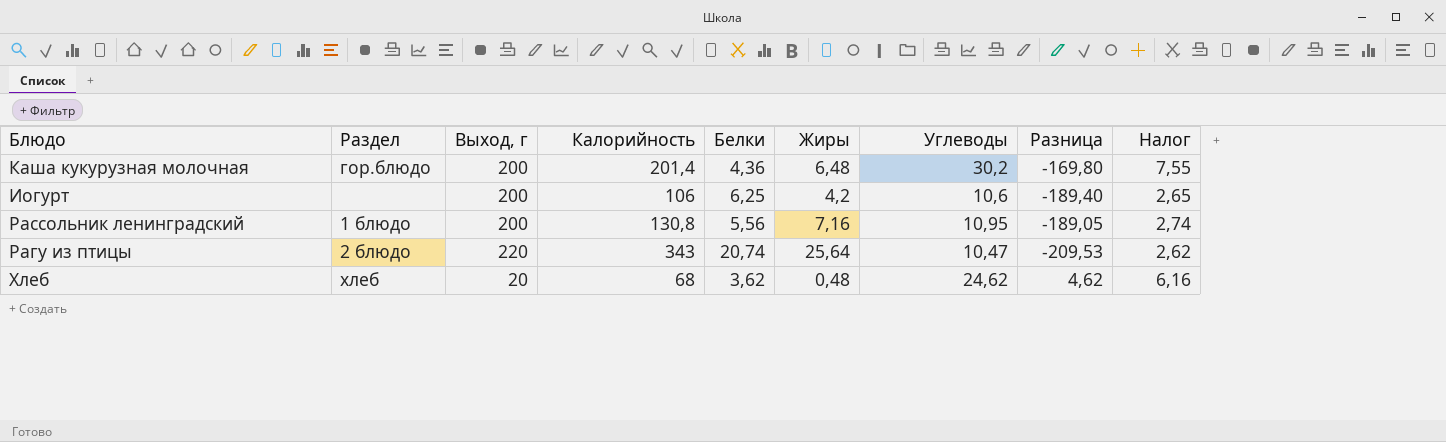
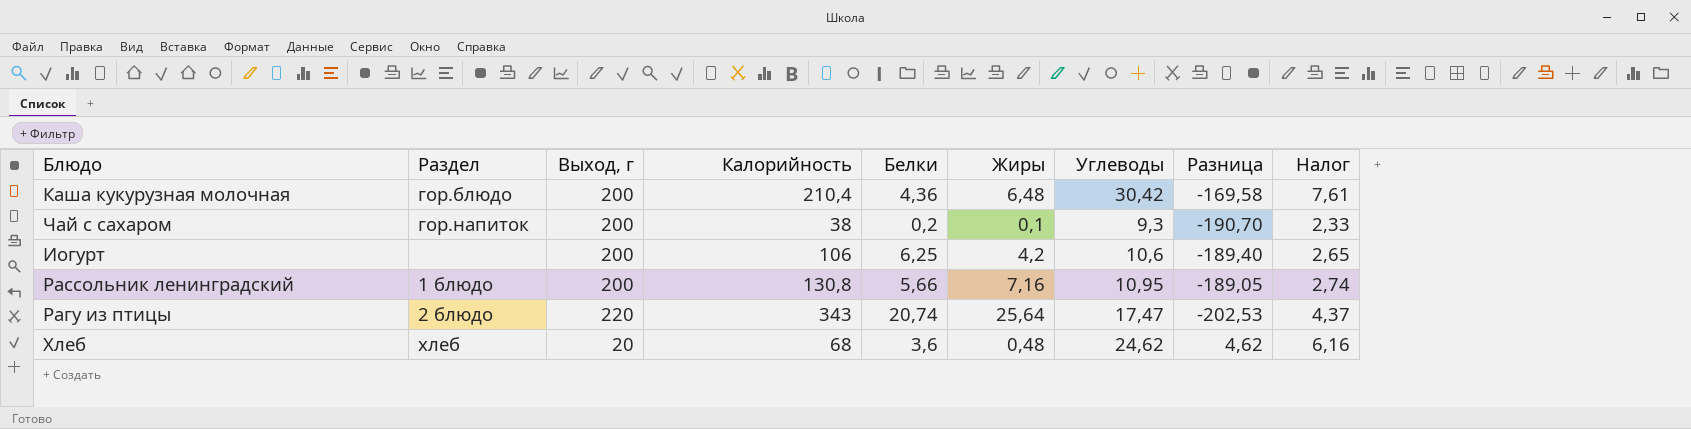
Каша кукурузная молочная | Калорийность: 201,4 -> 210,4
Каша кукурузная молочная | Углеводы: 30,2 -> 30,42
Каша кукурузная молочная | Разница: -169,80 -> -169,58
Каша кукурузная молочная | Налог: 7,55 -> 7,61
row Чай с сахаром: none -> гор.напиток | 200 | 38 | 0,2 | 0,1 | 9,3 | -190,70 | 2,33
Рассольник ленинградский | Белки: 5,56 -> 5,66
Рагу из птицы | Углеводы: 10,47 -> 17,47
Рагу из птицы | Разница: -209,53 -> -202,53
Рагу из птицы | Налог: 2,62 -> 4,37
Хлеб | Белки: 3,62 -> 3,6

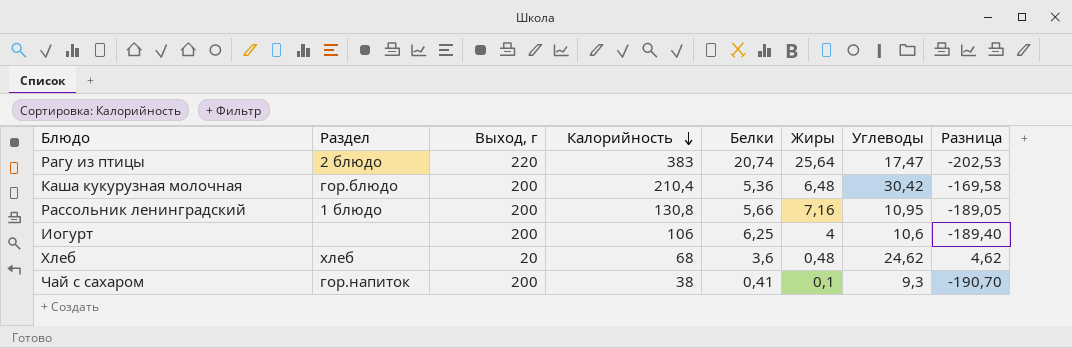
row order: none -> Калорийность descending
column Налог | formula: [Углеводы] * 0,25 -> none
Рагу из птицы | Калорийность: 343 -> 383
Каша кукурузная молочная | Белки: 4,36 -> 5,36
Иогурт | Жиры: 4,2 -> 4
Чай с сахаром | Белки: 0,2 -> 0,41

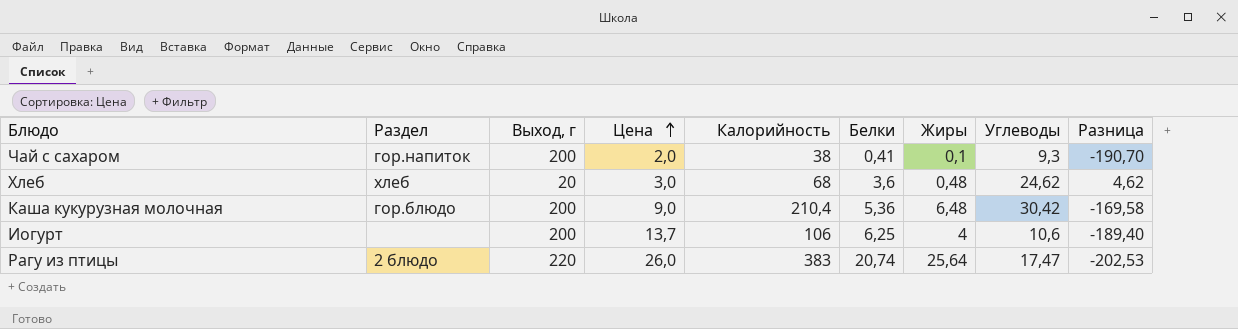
row order: Калорийность descending -> Цена ascending
column Цена | position: none -> 4
row Рассольник ленинградский: 1 блюдо | 200 | 130,8 | 5,66 | 7,16 | 10,95 | -189,05 -> none

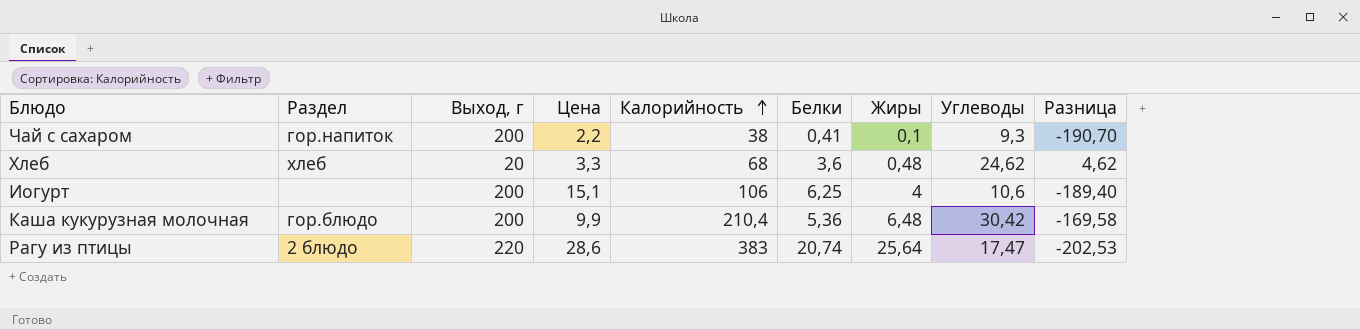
row order: Цена ascending -> Калорийность ascending
Чай с сахаром | Цена: 2,0 -> 2,2
Хлеб | Цена: 3,0 -> 3,3
Иогурт | Цена: 13,7 -> 15,1
Каша кукурузная молочная | Цена: 9,0 -> 9,9
Рагу из птицы | Цена: 26,0 -> 28,6

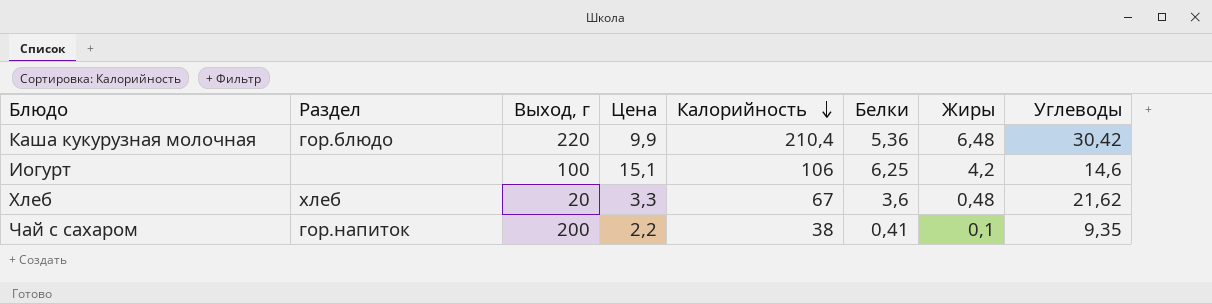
row order: Калорийность ascending -> Калорийность descending
column Разница | formula: [Углеводы] - [Выход, г] -> none
row Рагу из птицы: 2 блюдо | 220 | 28,6 | 383 | 20,74 | 25,64 | 17,47 | -202,53 -> none
Каша кукурузная молочная | Выход, г: 200 -> 220
Иогурт | Выход, г: 200 -> 100
Иогурт | Жиры: 4 -> 4,2
Иогурт | Углеводы: 10,6 -> 14,6
Хлеб | Калорийность: 68 -> 67
Хлеб | Углеводы: 24,62 -> 21,62
Чай с сахаром | Углеводы: 9,3 -> 9,35

